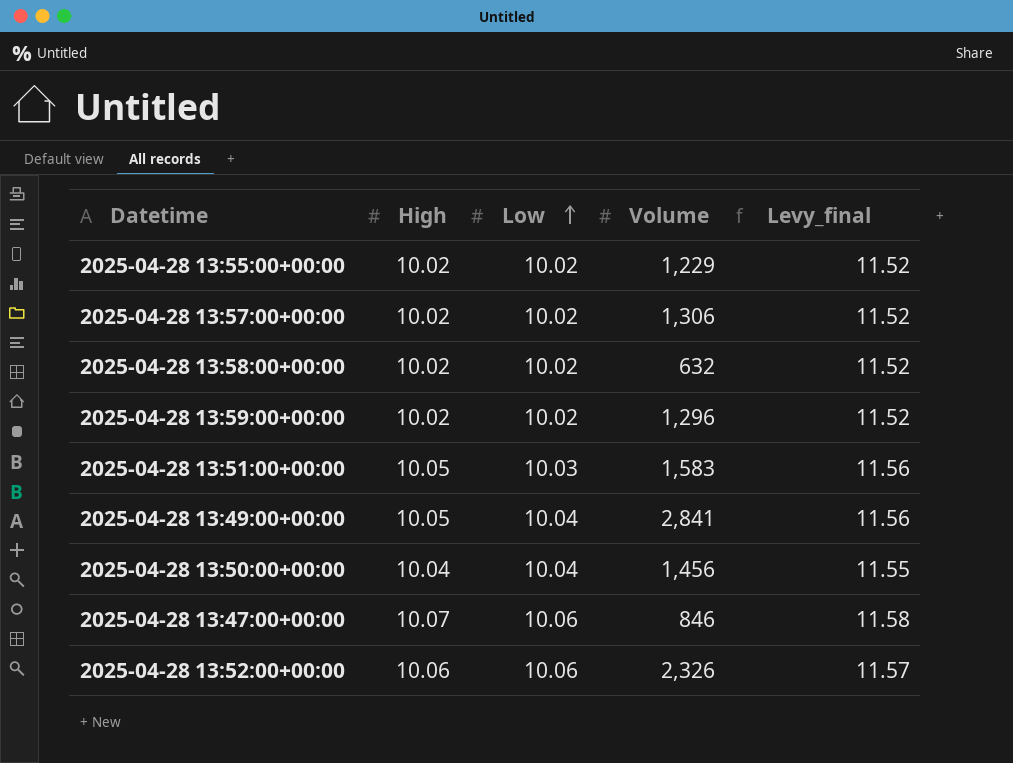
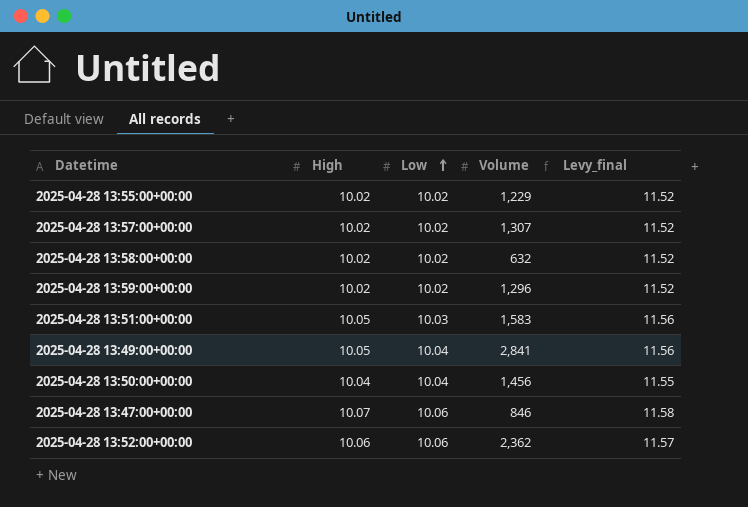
2025-04-28 13:57:00+00:00 | Volume: 1,306 -> 1,307
2025-04-28 13:52:00+00:00 | Volume: 2,326 -> 2,362

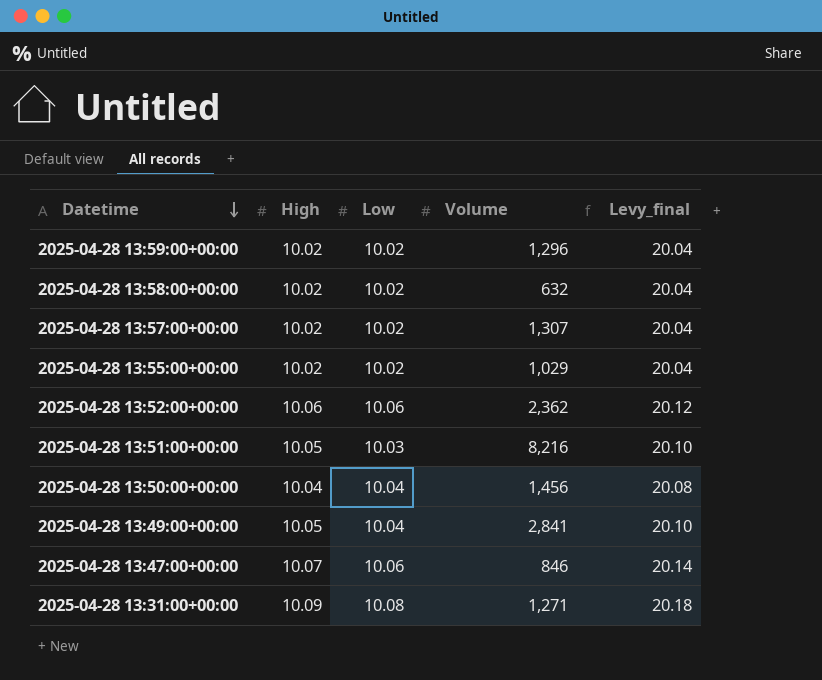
row order: Low ascending -> Datetime descending
column Levy_final | formula: [High] * 1.15 -> [High] * 2
2025-04-28 13:55:00+00:00 | Volume: 1,229 -> 1,029
2025-04-28 13:51:00+00:00 | Volume: 1,583 -> 8,216
row 2025-04-28 13:31:00+00:00: none -> 10.09 | 10.08 | 1,271 | 20.18

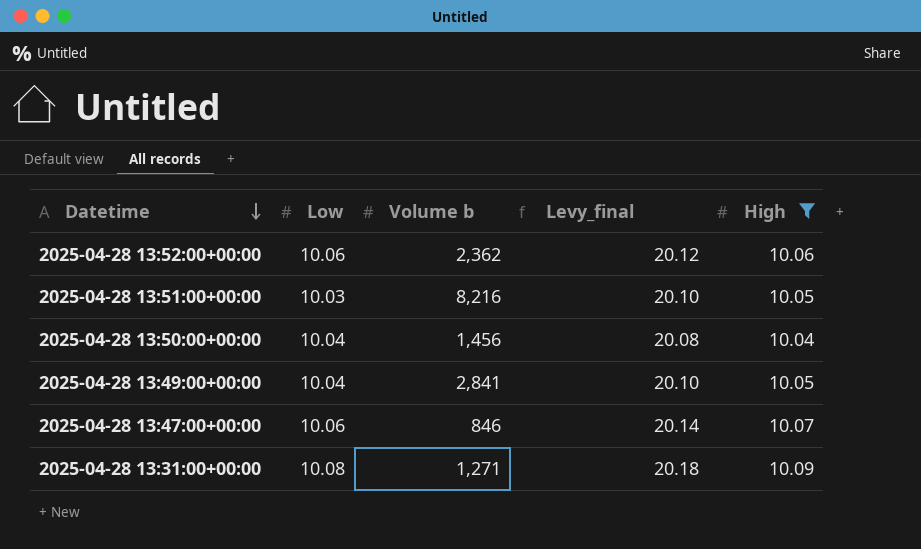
filter: none -> High != 10.02
column name: Volume -> Volume b
column High | position: 2 -> 5

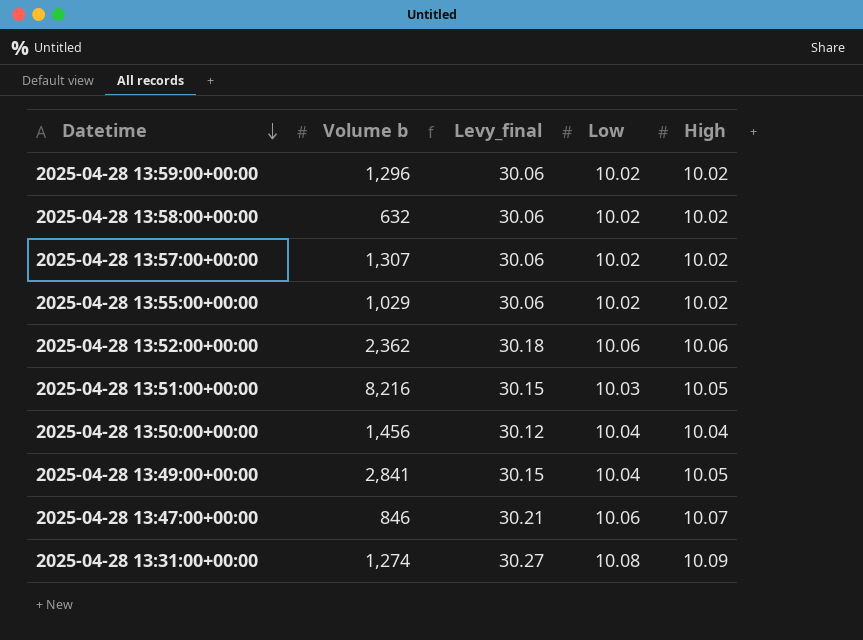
filter: High != 10.02 -> none
column Levy_final | formula: [High] * 2 -> [High] * 3
column Low | position: 2 -> 4
2025-04-28 13:31:00+00:00 | Volume b: 1,271 -> 1,274

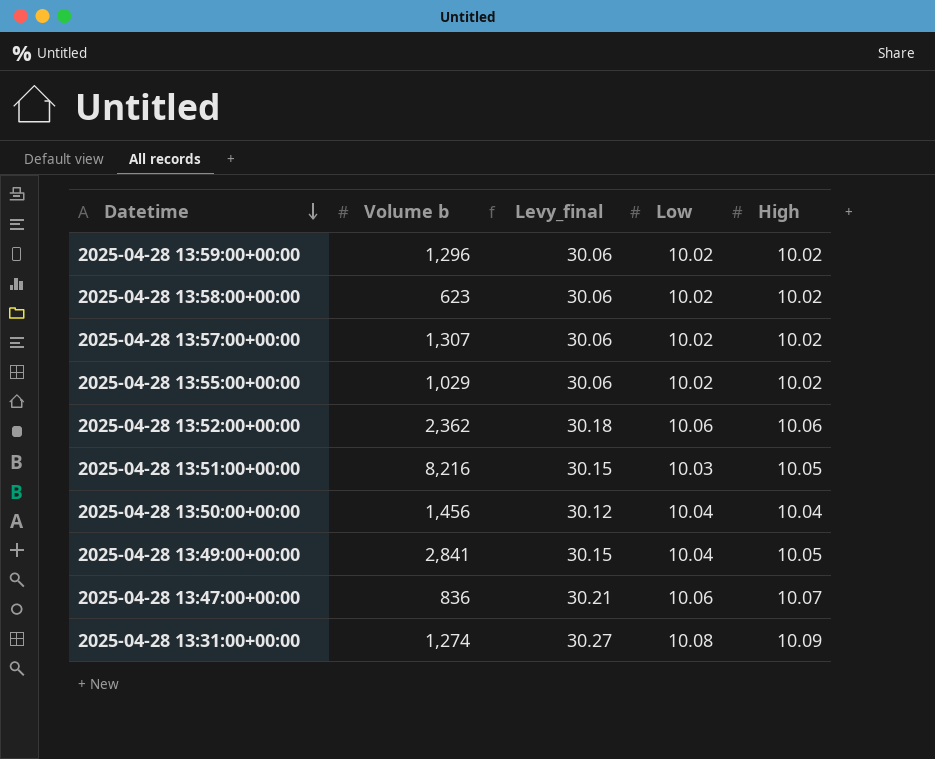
2025-04-28 13:58:00+00:00 | Volume b: 632 -> 623
2025-04-28 13:47:00+00:00 | Volume b: 846 -> 836

